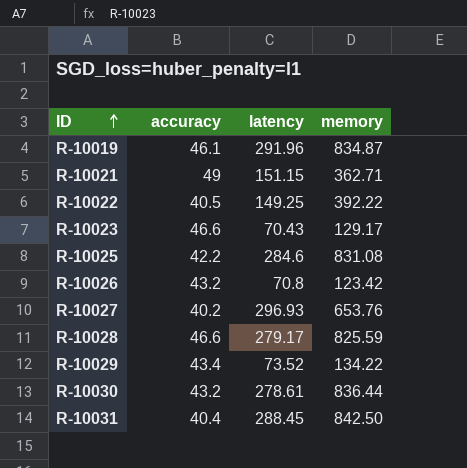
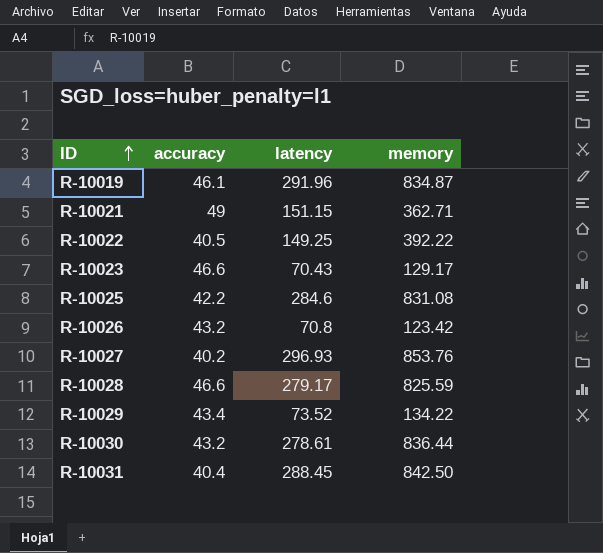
R-10027 | memory: 653.76 -> 853.76

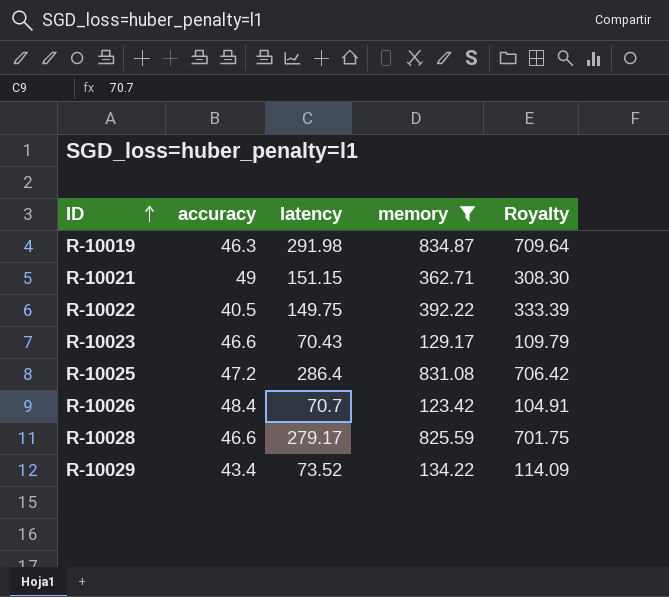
filter: none -> memory <= 834.87
column Royalty | formula: none -> [memory] * 0.85
R-10019 | accuracy: 46.1 -> 46.3
R-10019 | latency: 291.96 -> 291.98
R-10022 | latency: 149.25 -> 149.75
R-10025 | accuracy: 42.2 -> 47.2
R-10025 | latency: 284.6 -> 286.4
R-10026 | accuracy: 43.2 -> 48.4
R-10026 | latency: 70.8 -> 70.7

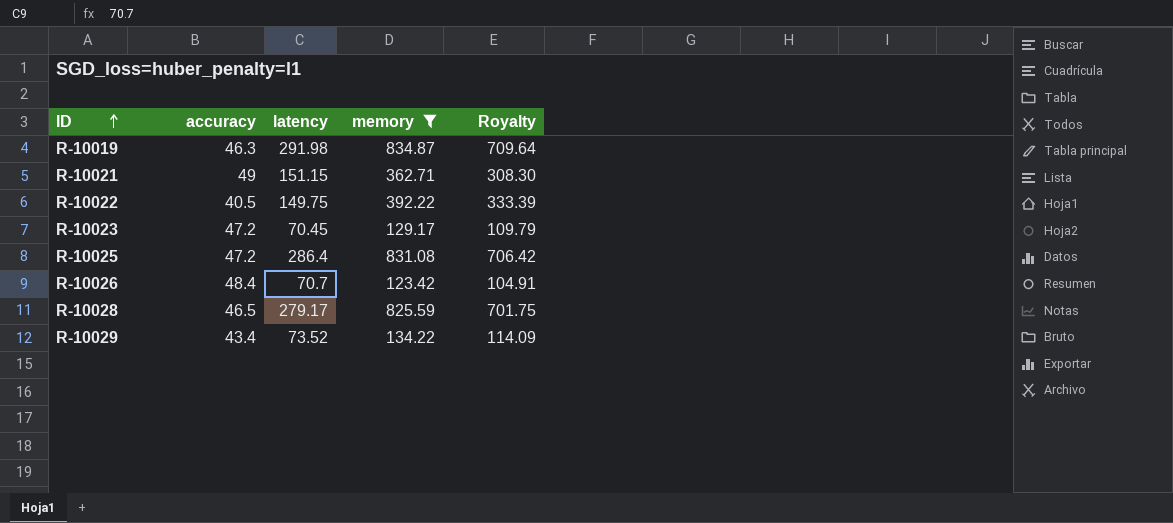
R-10023 | accuracy: 46.6 -> 47.2
R-10023 | latency: 70.43 -> 70.45
R-10028 | accuracy: 46.6 -> 46.5

